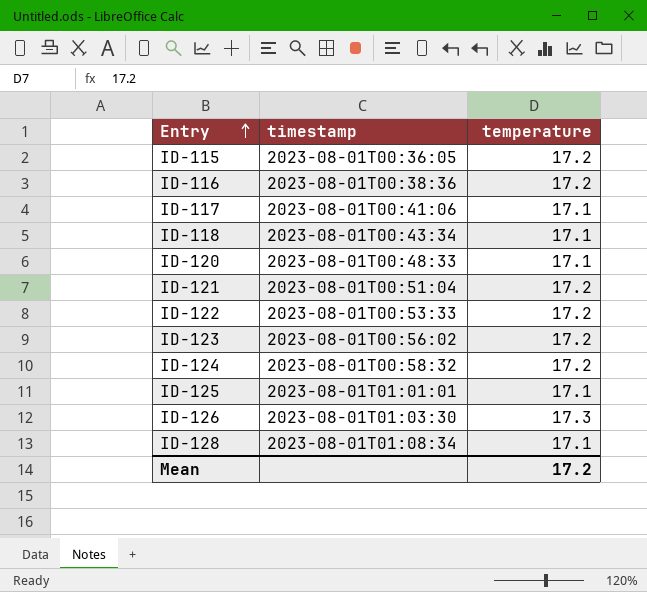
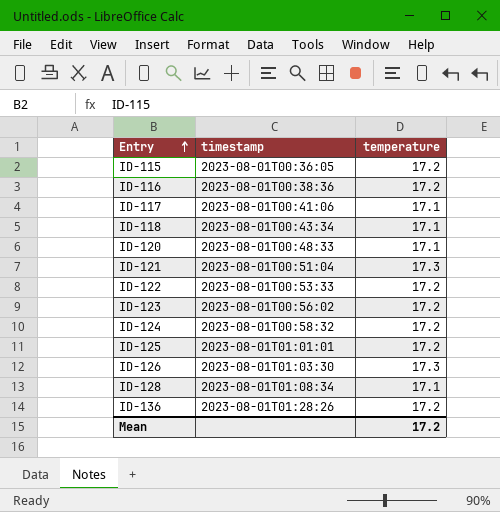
ID-121 | temperature: 17.2 -> 17.3
ID-125 | temperature: 17.1 -> 17.2
row ID-136: none -> 2023-08-01T01:28:26 | 17.2

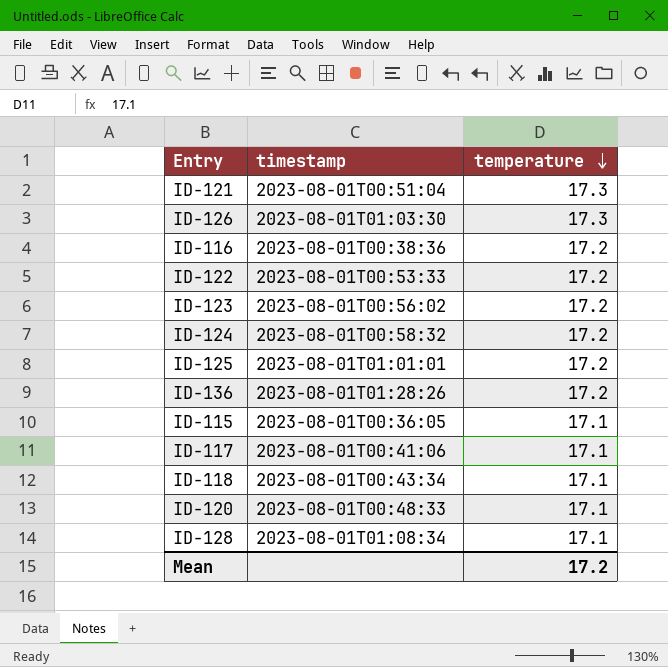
row order: Entry ascending -> temperature descending
ID-115 | temperature: 17.2 -> 17.1

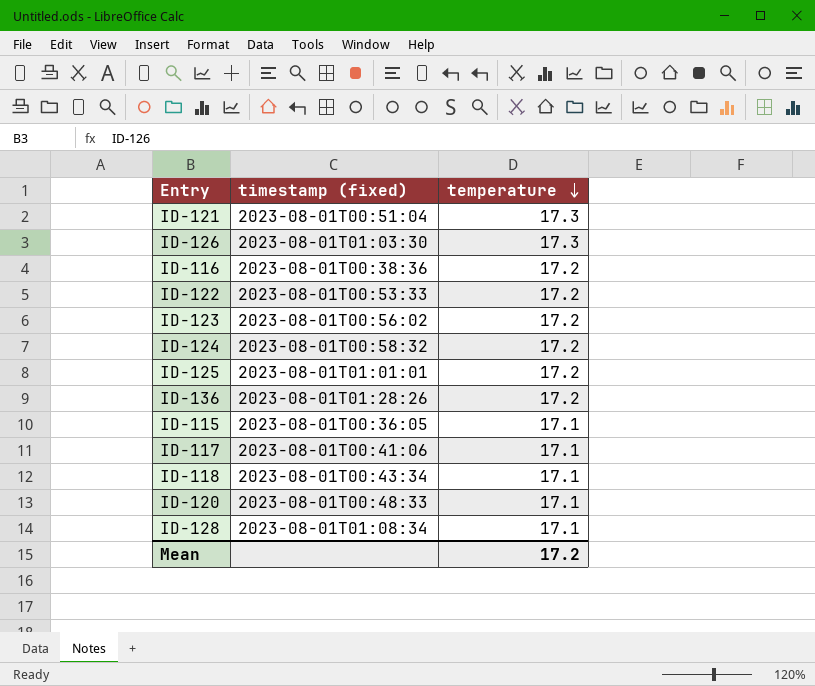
column name: timestamp -> timestamp (fixed)

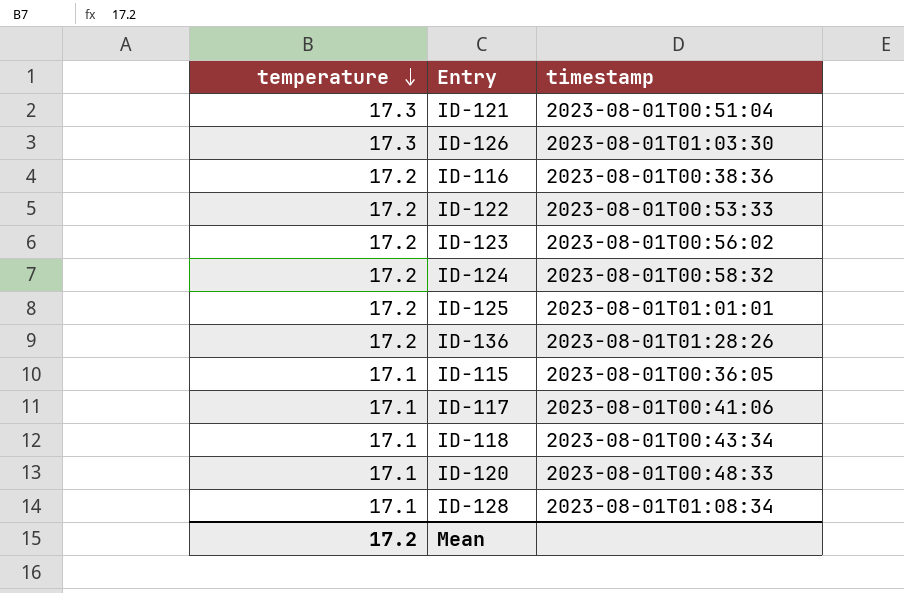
column temperature | position: 3 -> 1
column name: timestamp (fixed) -> timestamp

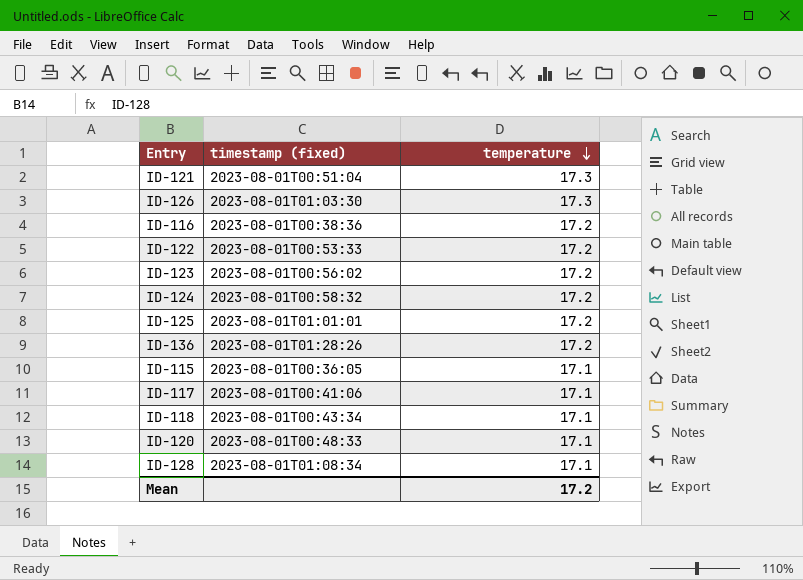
column name: timestamp -> timestamp (fixed)
column temperature | position: 1 -> 3

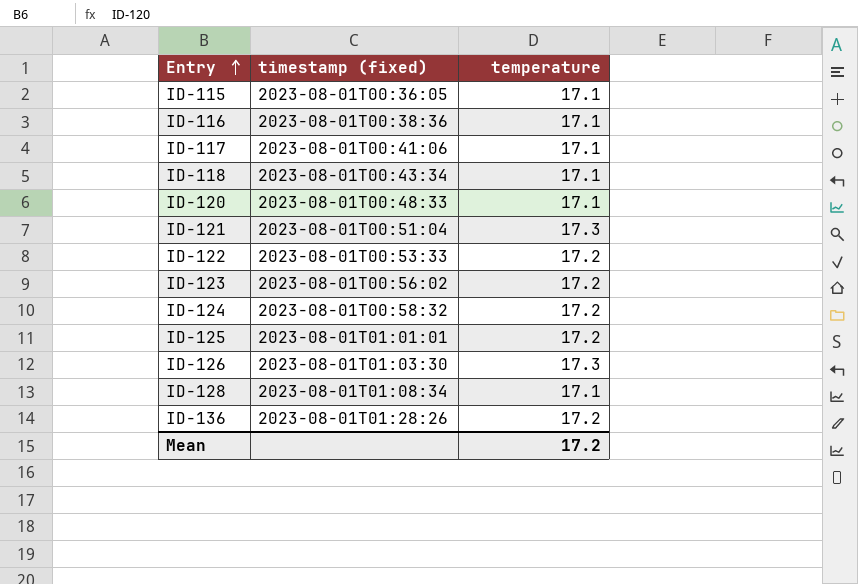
row order: temperature descending -> Entry ascending
ID-116 | temperature: 17.2 -> 17.1

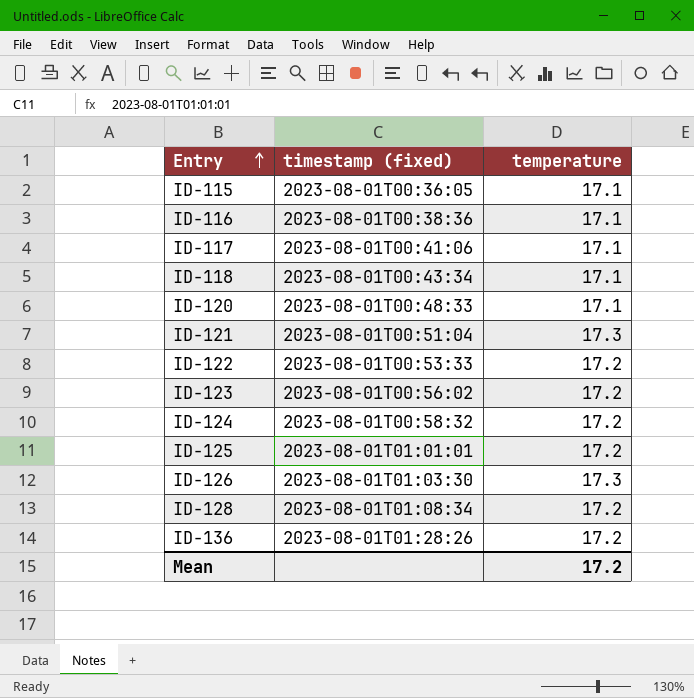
ID-128 | temperature: 17.1 -> 17.2

